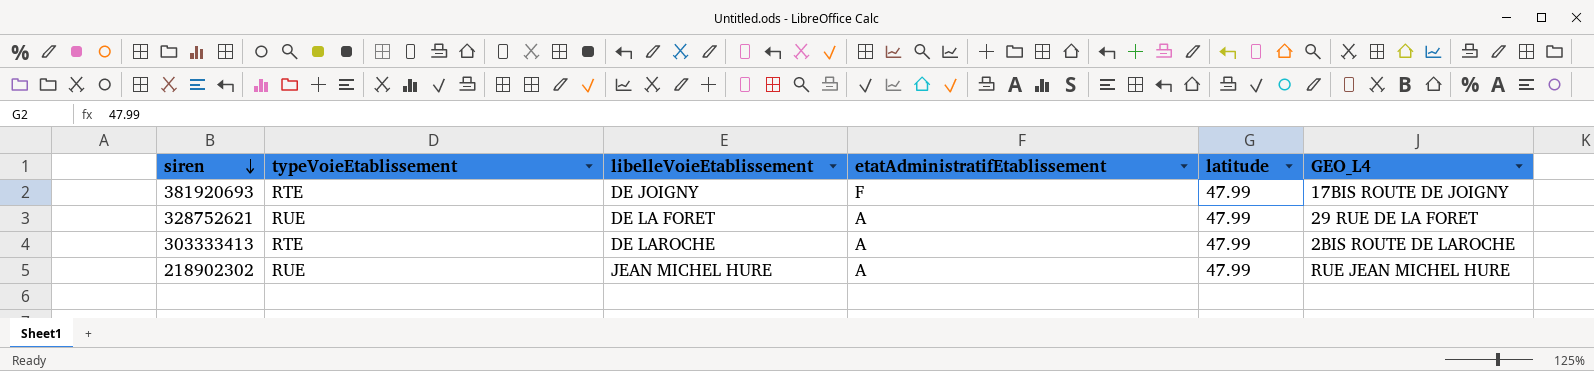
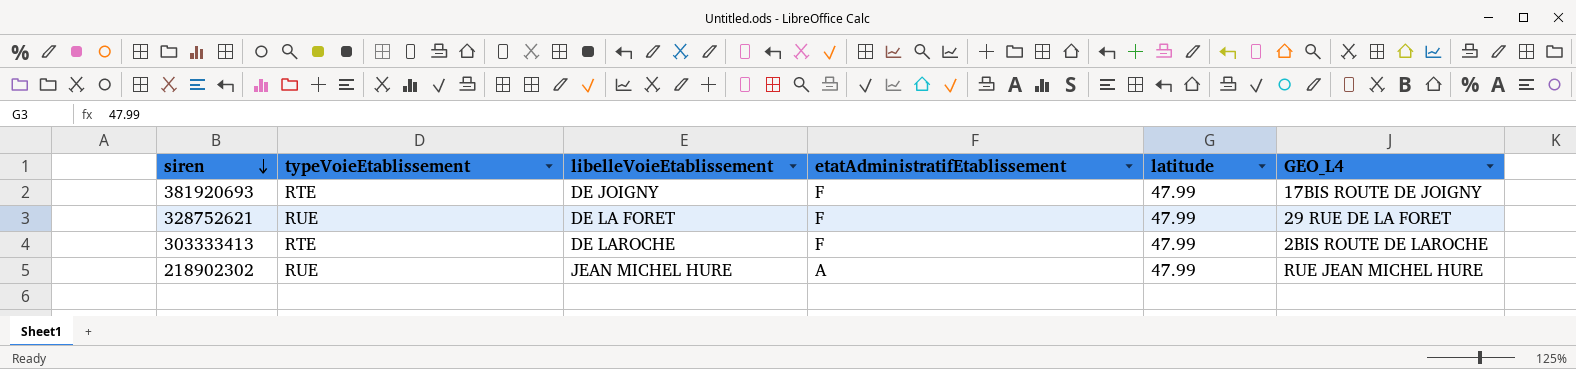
328752621 | etatAdministratifEtablissement: A -> F
303333413 | etatAdministratifEtablissement: A -> F

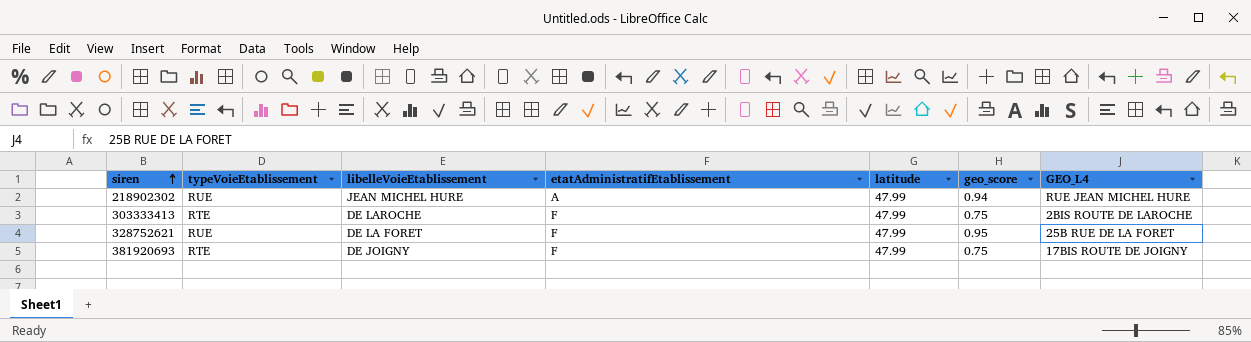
row order: siren descending -> siren ascending
column geo_score | position: none -> 6
328752621 | GEO_L4: 29 RUE DE LA FORET -> 25B RUE DE LA FORET

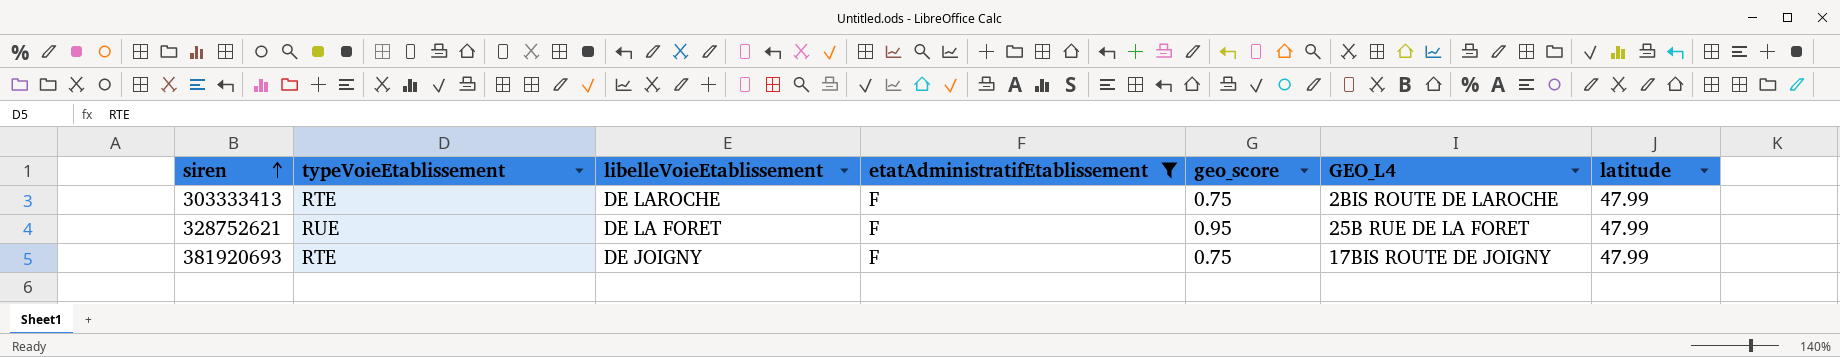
filter: none -> etatAdministratifEtablissement = F
column latitude | position: 5 -> 7

